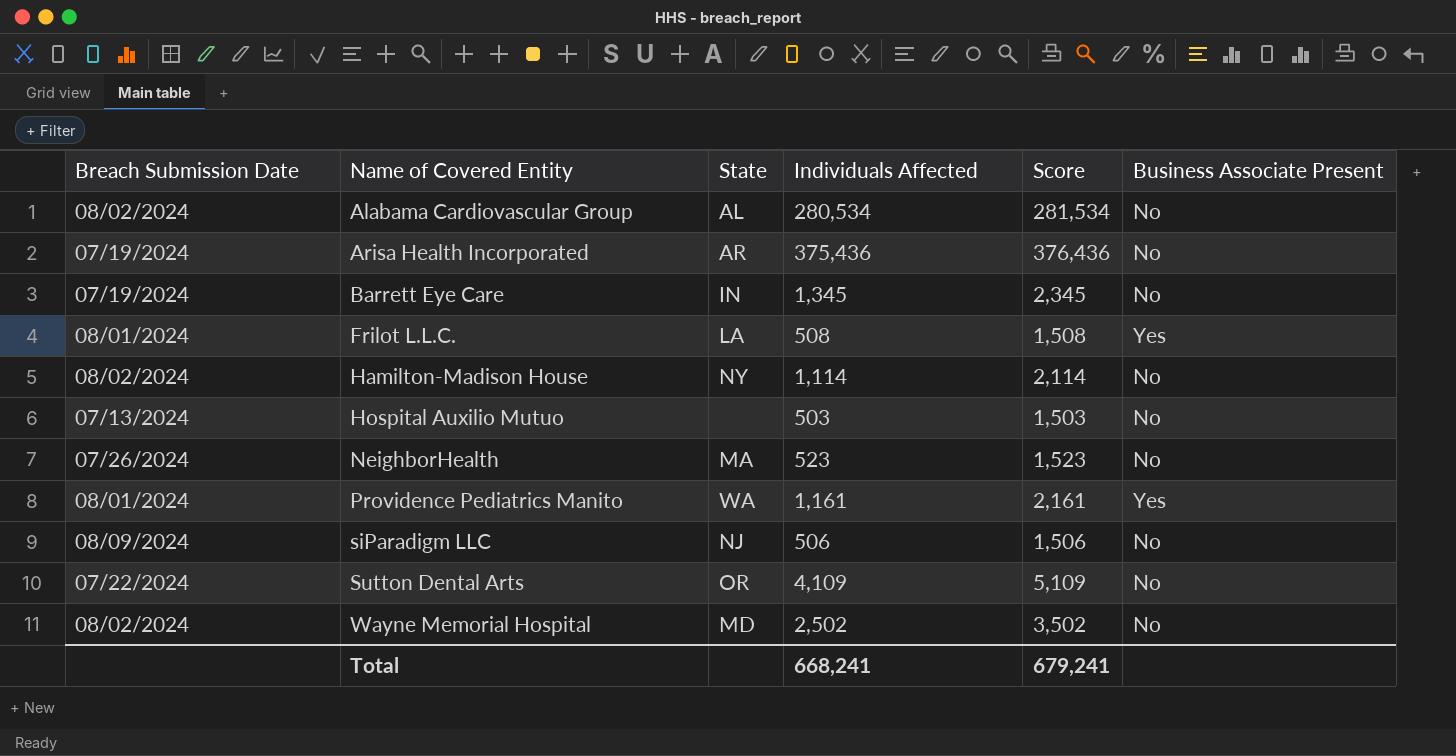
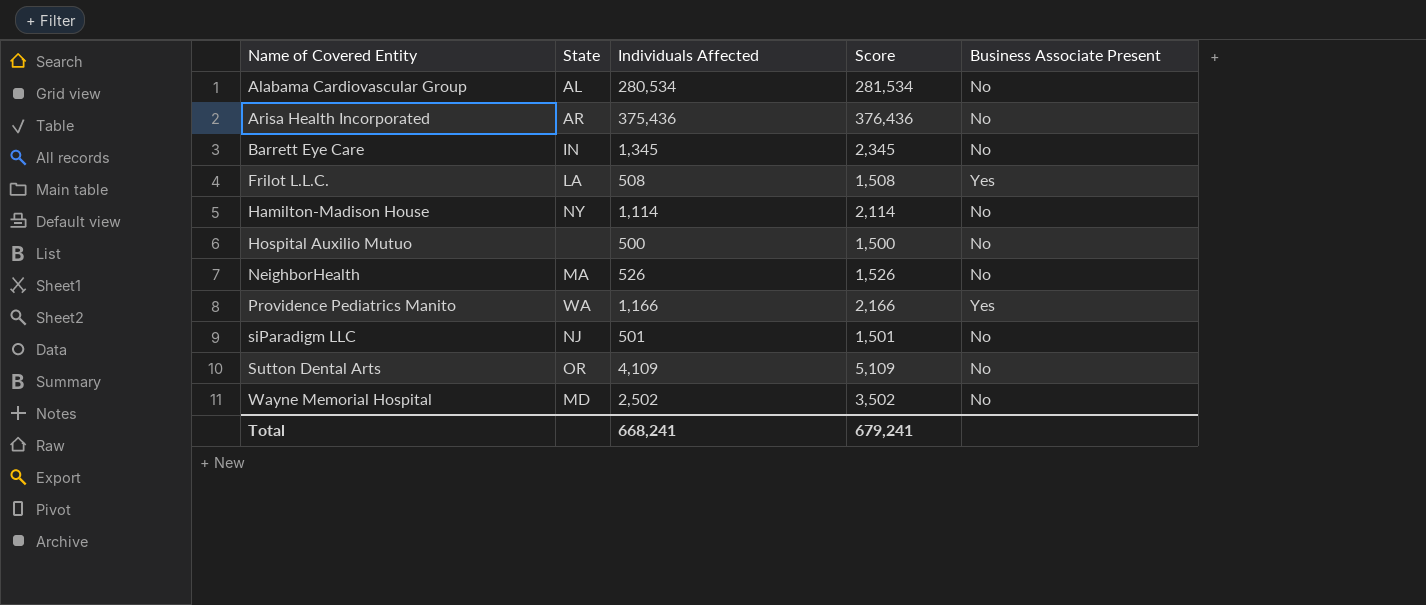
column Breach Submission Date | position: 1 -> none
Hospital Auxilio Mutuo | Individuals Affected: 503 -> 500
Hospital Auxilio Mutuo | Score: 1,503 -> 1,500
NeighborHealth | Individuals Affected: 523 -> 526
NeighborHealth | Score: 1,523 -> 1,526
Providence Pediatrics Manito | Individuals Affected: 1,161 -> 1,166
Providence Pediatrics Manito | Score: 2,161 -> 2,166
siParadigm LLC | Individuals Affected: 506 -> 501
siParadigm LLC | Score: 1,506 -> 1,501

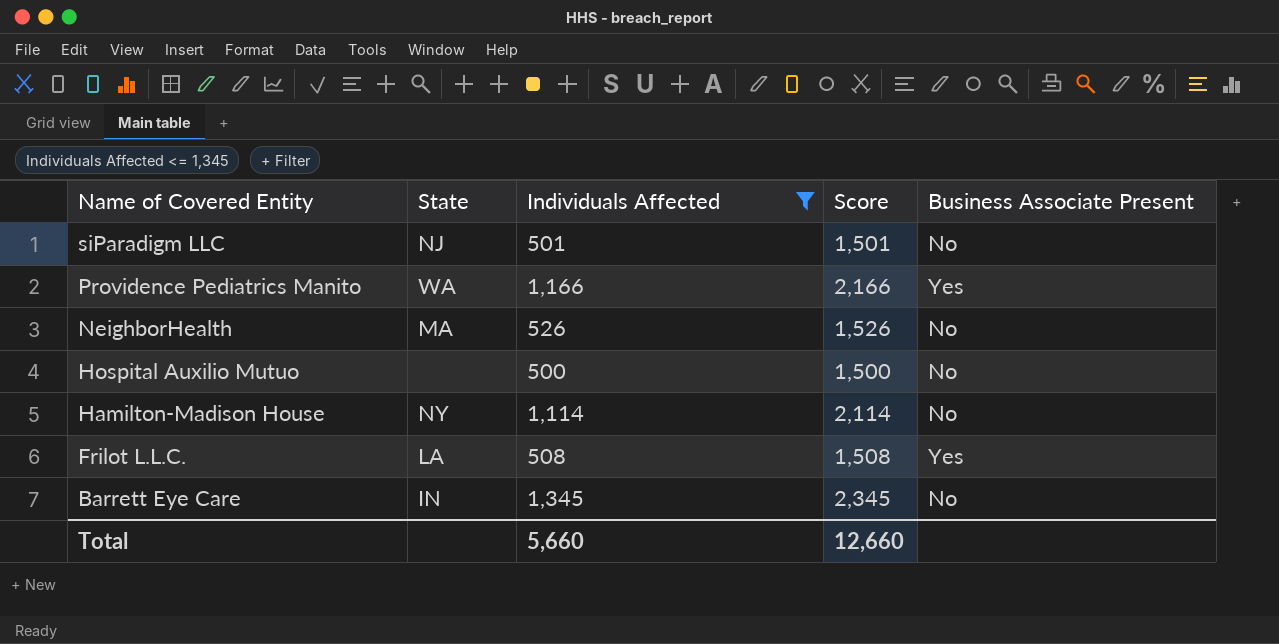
filter: none -> Individuals Affected <= 1,345
row order: Name of Covered Entity ascending -> Name of Covered Entity descending
Total | Individuals Affected: 668,241 -> 5,660
Total | Score: 679,241 -> 12,660

